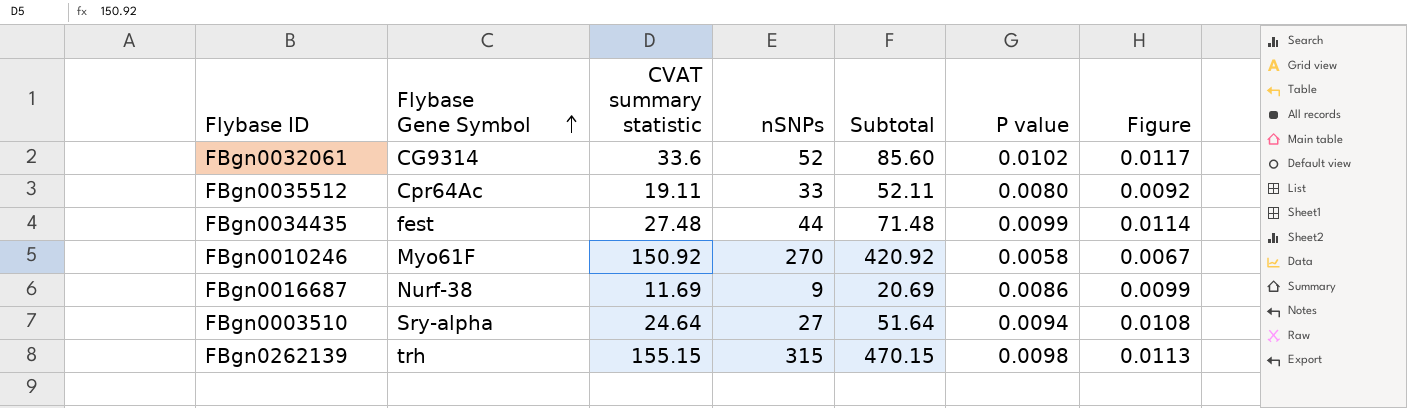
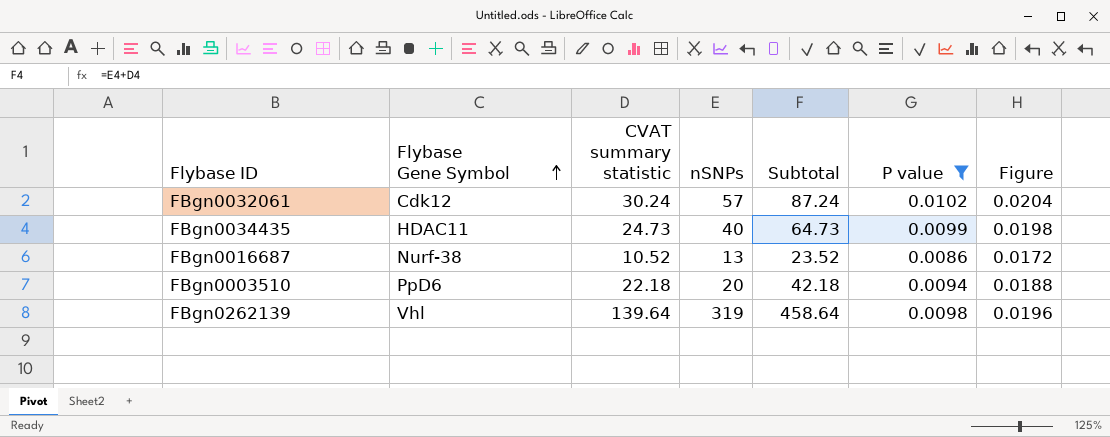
filter: none -> P value >= 0.0086
column Figure | formula: [P value] * 1.15 -> [P value] * 2
FBgn0032061 | Flybase Gene Symbol: CG9314 -> Cdk12
FBgn0032061 | CVAT summary statistic: 33.6 -> 30.24
FBgn0032061 | nSNPs: 52 -> 57
FBgn0032061 | Subtotal: 85.60 -> 87.24
FBgn0034435 | Flybase Gene Symbol: fest -> HDAC11
FBgn0034435 | CVAT summary statistic: 27.48 -> 24.73
FBgn0034435 | nSNPs: 44 -> 40
FBgn0034435 | Subtotal: 71.48 -> 64.73
FBgn0016687 | CVAT summary statistic: 11.69 -> 10.52
FBgn0016687 | nSNPs: 9 -> 13
FBgn0016687 | Subtotal: 20.69 -> 23.52
FBgn0003510 | Flybase Gene Symbol: Sry-alpha -> PpD6
FBgn0003510 | CVAT summary statistic: 24.64 -> 22.18
FBgn0003510 | nSNPs: 27 -> 20
FBgn0003510 | Subtotal: 51.64 -> 42.18
FBgn0262139 | Flybase Gene Symbol: trh -> Vhl
FBgn0262139 | CVAT summary statistic: 155.15 -> 139.64
FBgn0262139 | nSNPs: 315 -> 319
FBgn0262139 | Subtotal: 470.15 -> 458.64

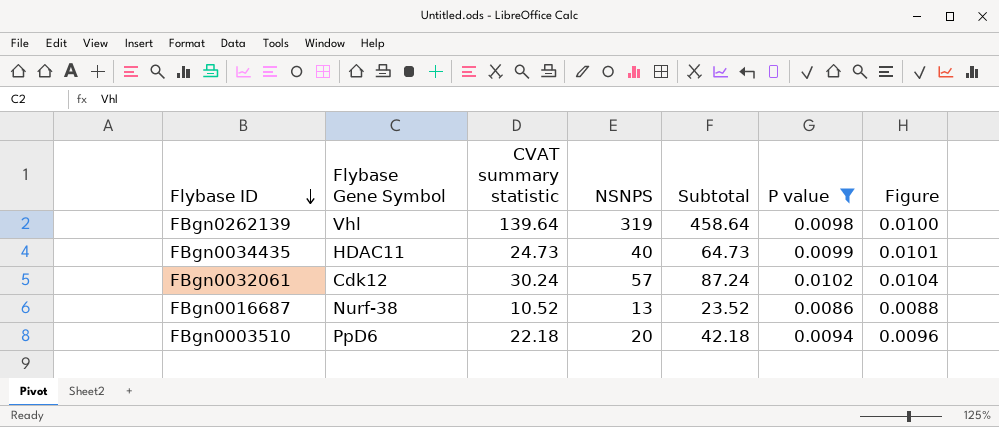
row order: Flybase Gene Symbol ascending -> Flybase ID descending
column name: nSNPs -> NSNPS
column Figure | formula: [P value] * 2 -> [P value] * 1.02

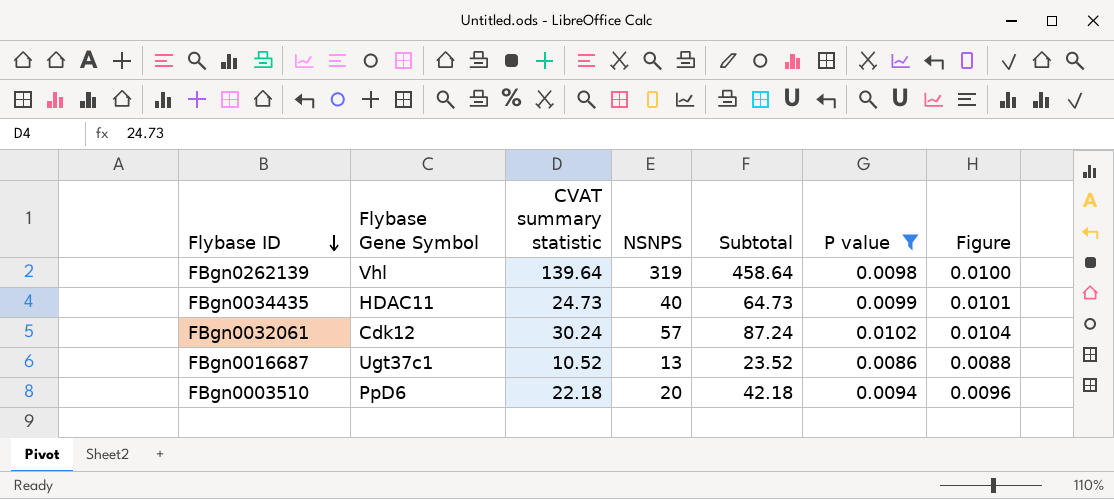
FBgn0016687 | Flybase Gene Symbol: Nurf-38 -> Ugt37c1

